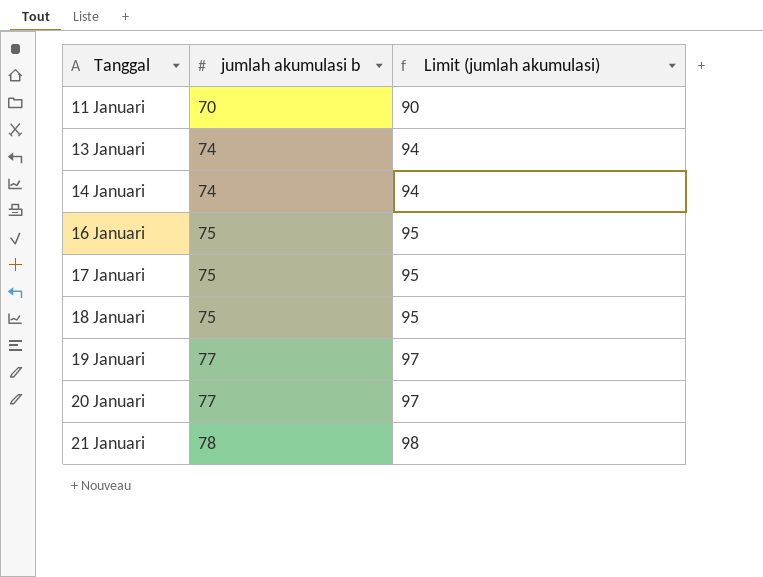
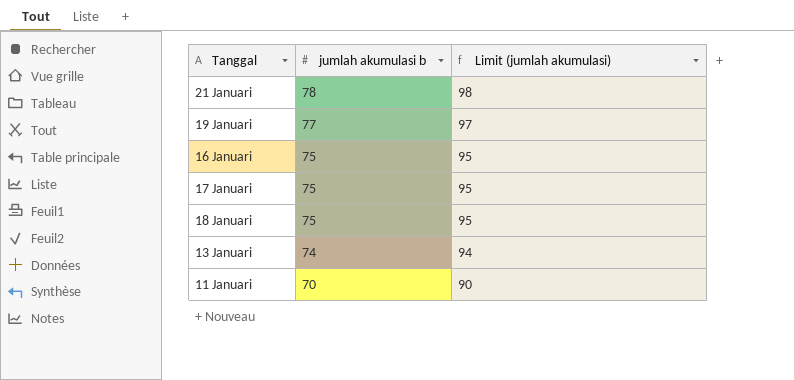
row order: Tanggal ascending -> jumlah akumulasi b descending
row 14 Januari: 74 | 94 -> none
row 20 Januari: 77 | 97 -> none

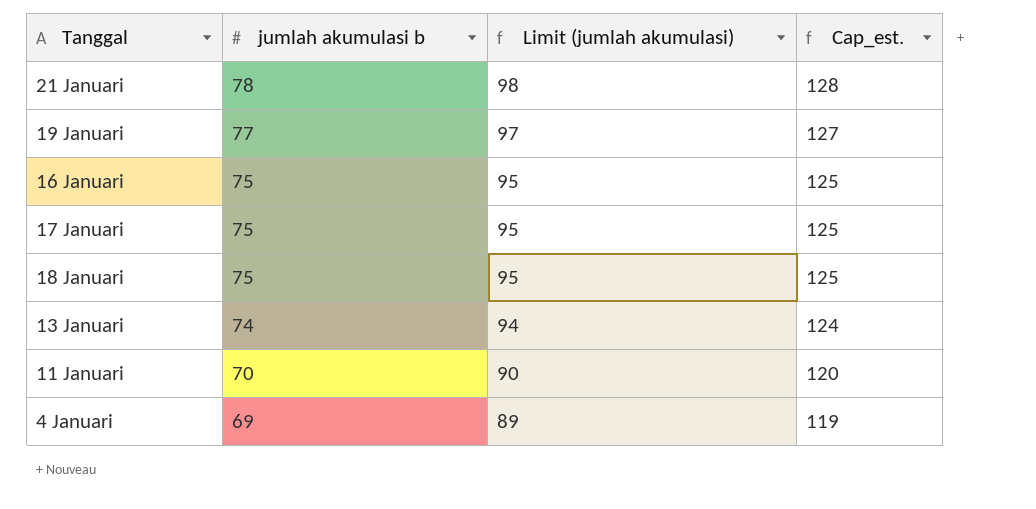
column Cap_est. | formula: none -> [jumlah akumulasi b] + 50
row 4 Januari: none -> 69 | 89 | 119

